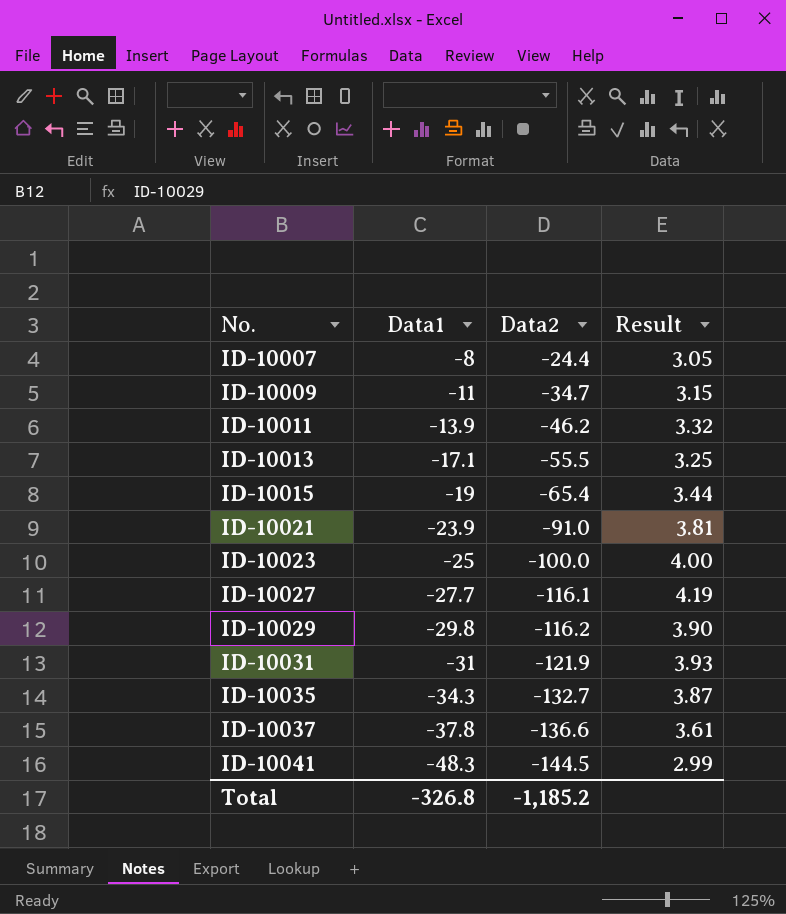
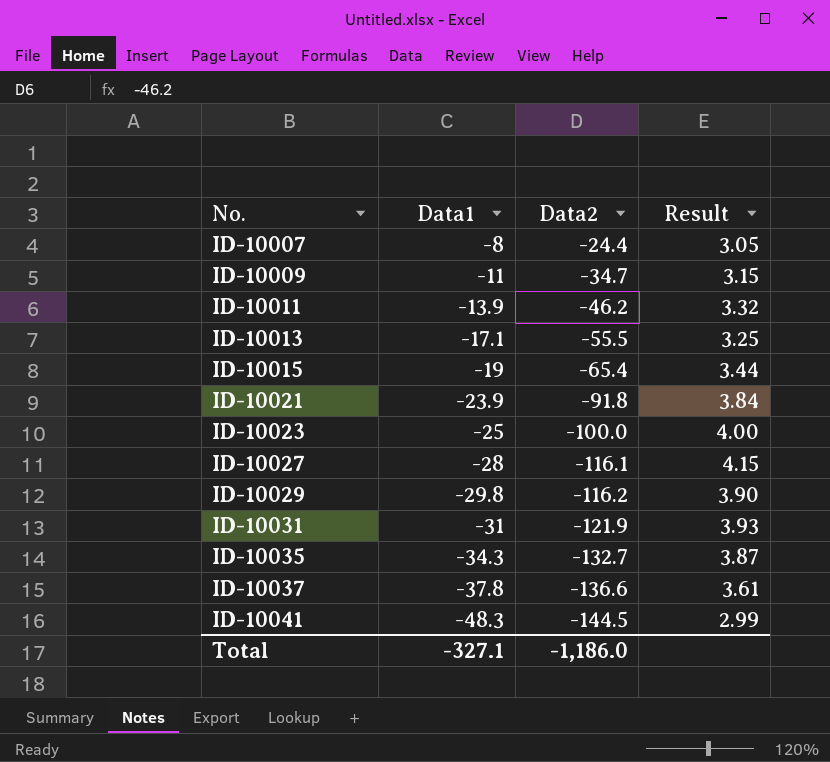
ID-10021 | Data2: -91.0 -> -91.8
ID-10021 | Result: 3.81 -> 3.84
ID-10027 | Data1: -27.7 -> -28
ID-10027 | Result: 4.19 -> 4.15
Total | Data1: -326.8 -> -327.1
Total | Data2: -1,185.2 -> -1,186.0

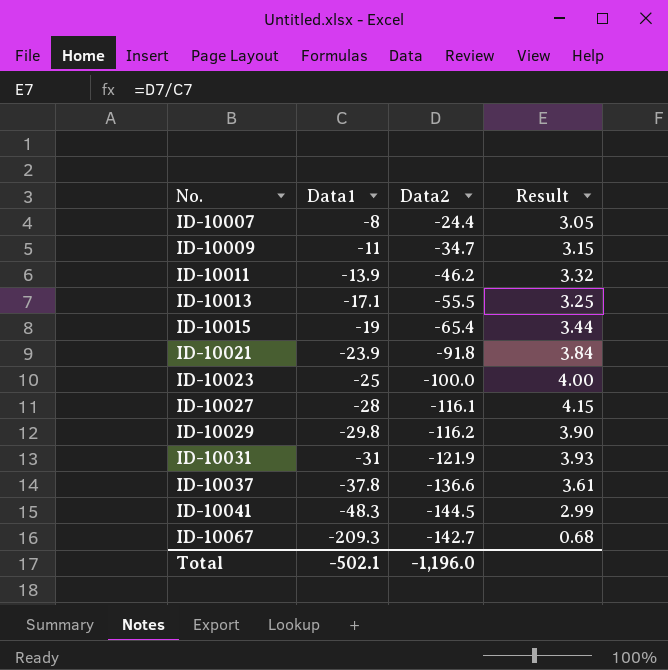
row ID-10035: -34.3 | -132.7 | 3.87 -> none
row ID-10067: none -> -209.3 | -142.7 | 0.68
Total | Data1: -327.1 -> -502.1
Total | Data2: -1,186.0 -> -1,196.0

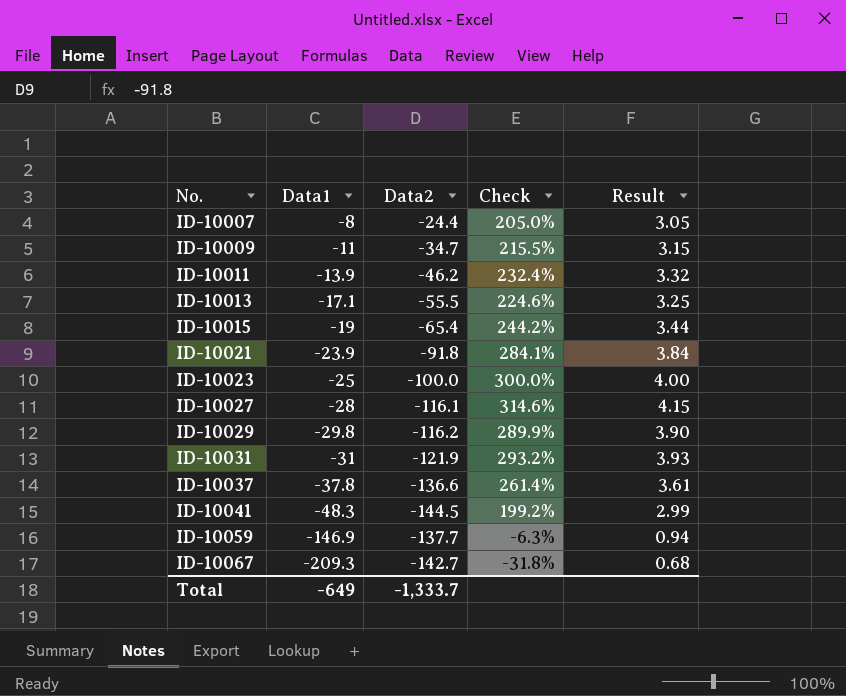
column Check | formula: none -> ([Data2] - [Data1]) / [Data1]
row ID-10059: none -> -146.9 | -137.7 | -6.3% | 0.94
Total | Data1: -502.1 -> -649
Total | Data2: -1,196.0 -> -1,333.7

